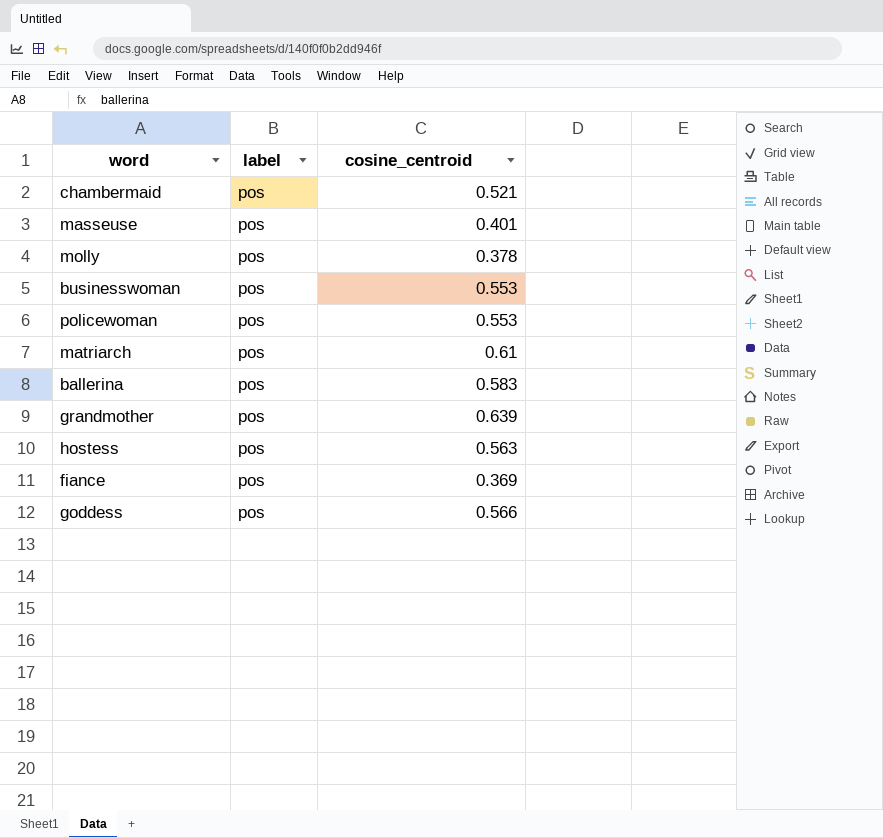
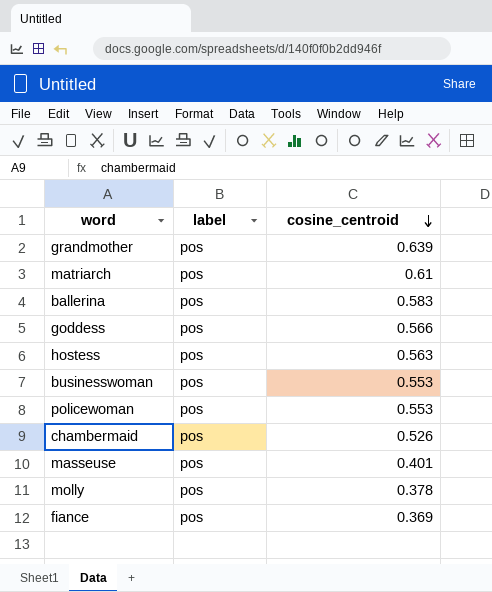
row order: none -> cosine_centroid descending
chambermaid | cosine_centroid: 0.521 -> 0.526

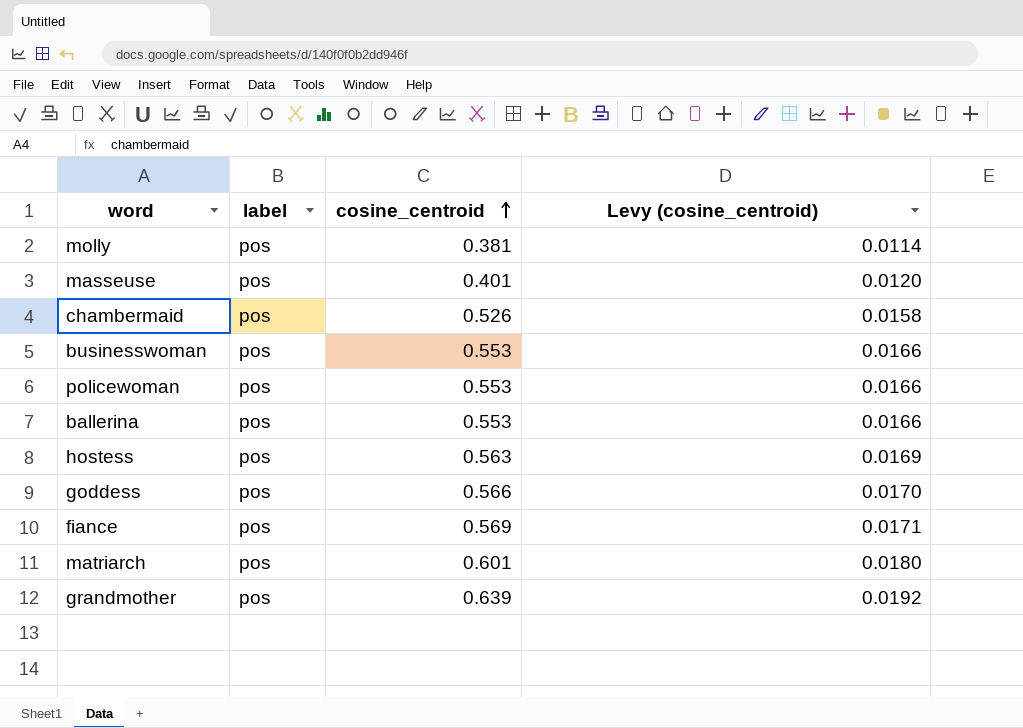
row order: cosine_centroid descending -> cosine_centroid ascending
column Levy (cosine_centroid) | formula: none -> [cosine_centroid] * 0.03
molly | cosine_centroid: 0.378 -> 0.381
ballerina | cosine_centroid: 0.583 -> 0.553
fiance | cosine_centroid: 0.369 -> 0.569
matriarch | cosine_centroid: 0.61 -> 0.601

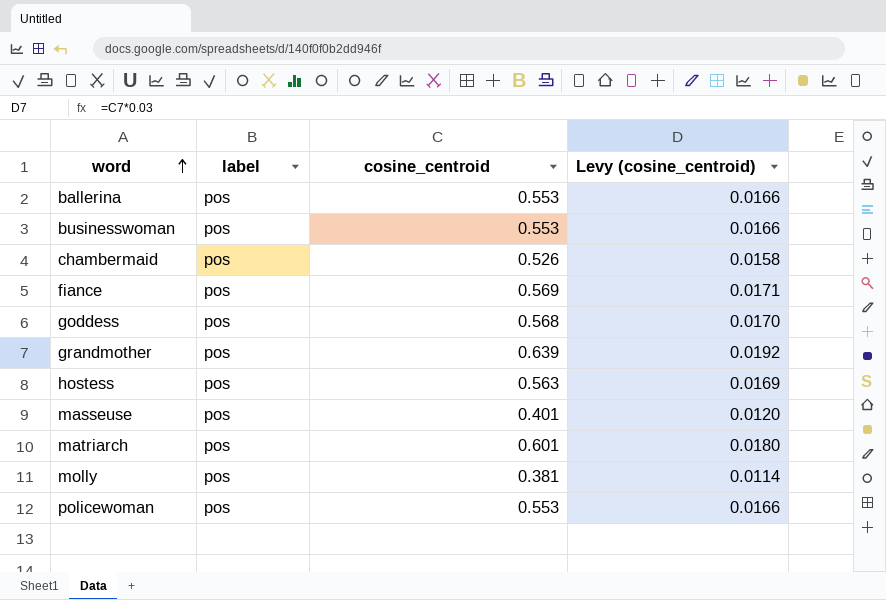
row order: cosine_centroid ascending -> word ascending
goddess | cosine_centroid: 0.566 -> 0.568

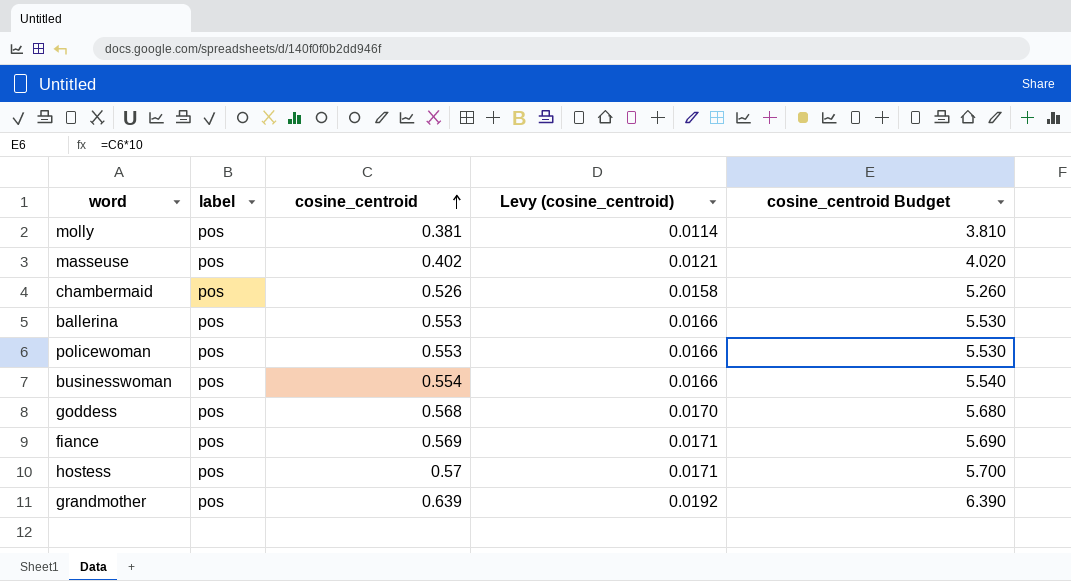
row order: word ascending -> cosine_centroid ascending
column cosine_centroid Budget | formula: none -> [cosine_centroid] * 10
row matriarch: pos | 0.601 | 0.0180 -> none
masseuse | cosine_centroid: 0.401 -> 0.402
masseuse | Levy (cosine_centroid): 0.0120 -> 0.0121
businesswoman | cosine_centroid: 0.553 -> 0.554
hostess | cosine_centroid: 0.563 -> 0.57
hostess | Levy (cosine_centroid): 0.0169 -> 0.0171

